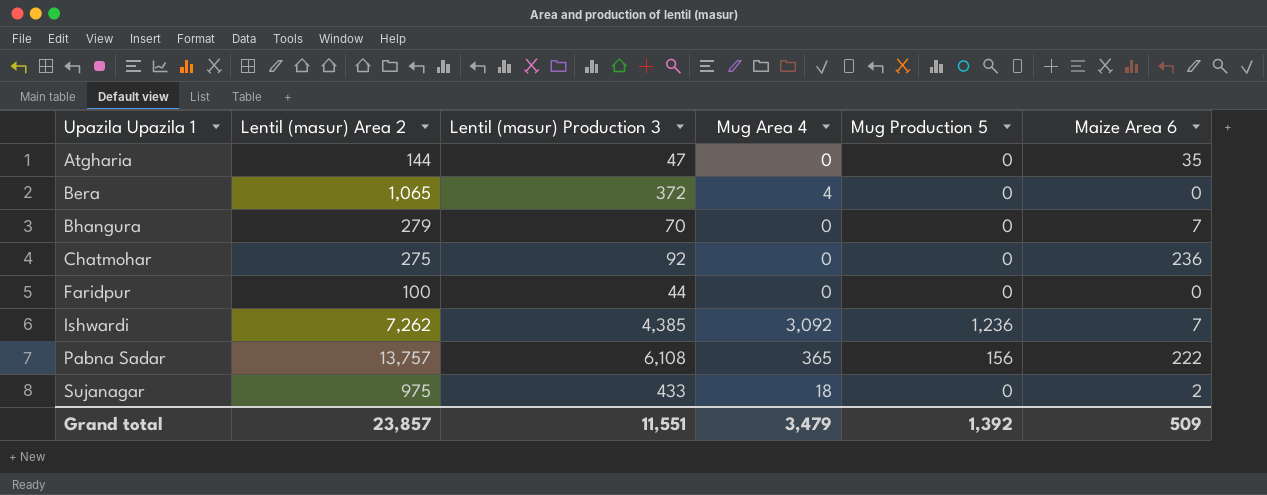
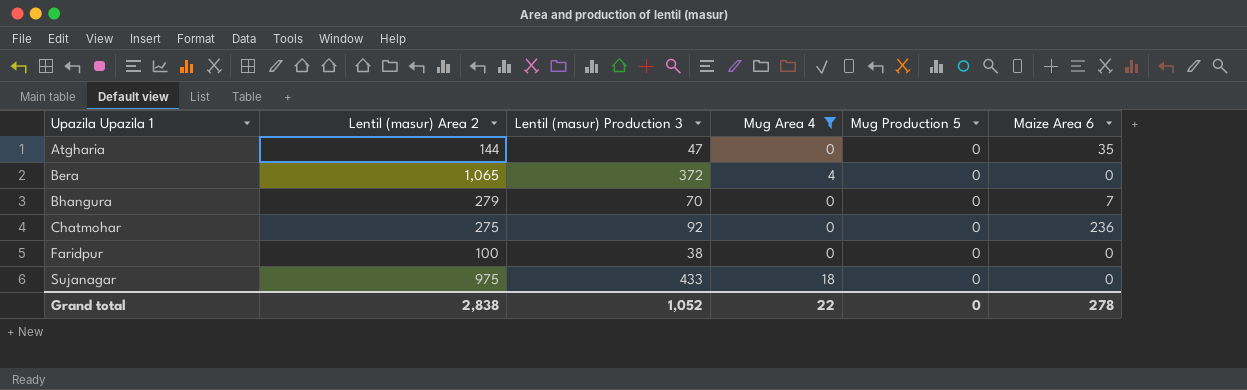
filter: none -> Mug Area 4 <= 18
Faridpur | Lentil (masur) Production 3: 44 -> 38
Sujanagar | Maize Area 6: 2 -> 0
Grand total | Lentil (masur) Area 2: 23,857 -> 2,838
Grand total | Lentil (masur) Production 3: 11,551 -> 1,052
Grand total | Mug Area 4: 3,479 -> 22
Grand total | Mug Production 5: 1,392 -> 0
Grand total | Maize Area 6: 509 -> 278

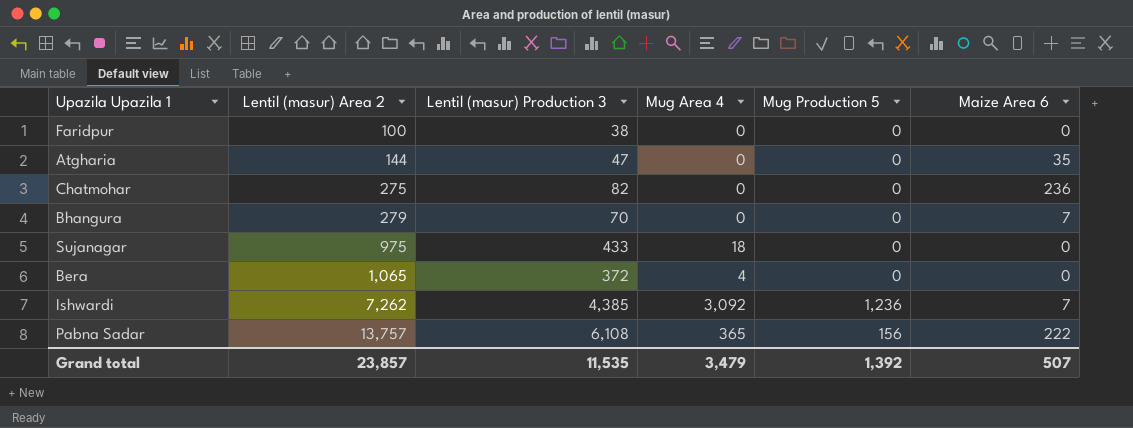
filter: Mug Area 4 <= 18 -> none
row order: Upazila Upazila 1 ascending -> Lentil (masur) Area 2 ascending
Chatmohar | Lentil (masur) Production 3: 92 -> 82
Grand total | Lentil (masur) Area 2: 2,838 -> 23,857
Grand total | Lentil (masur) Production 3: 1,052 -> 11,535
Grand total | Mug Area 4: 22 -> 3,479
Grand total | Mug Production 5: 0 -> 1,392
Grand total | Maize Area 6: 278 -> 507

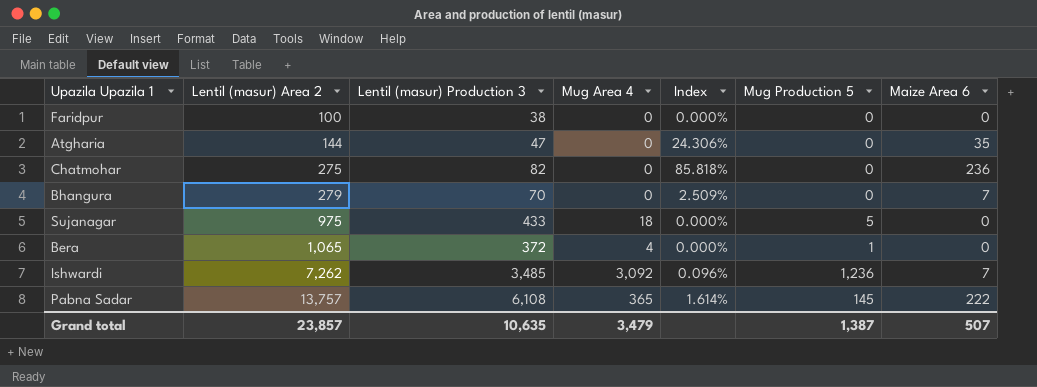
column Index | formula: none -> [Maize Area 6] / [Lentil (masur) Area 2]
Sujanagar | Mug Production 5: 0 -> 5
Bera | Mug Production 5: 0 -> 1
Ishwardi | Lentil (masur) Production 3: 4,385 -> 3,485
Pabna Sadar | Mug Production 5: 156 -> 145
Grand total | Lentil (masur) Production 3: 11,535 -> 10,635
Grand total | Mug Production 5: 1,392 -> 1,387

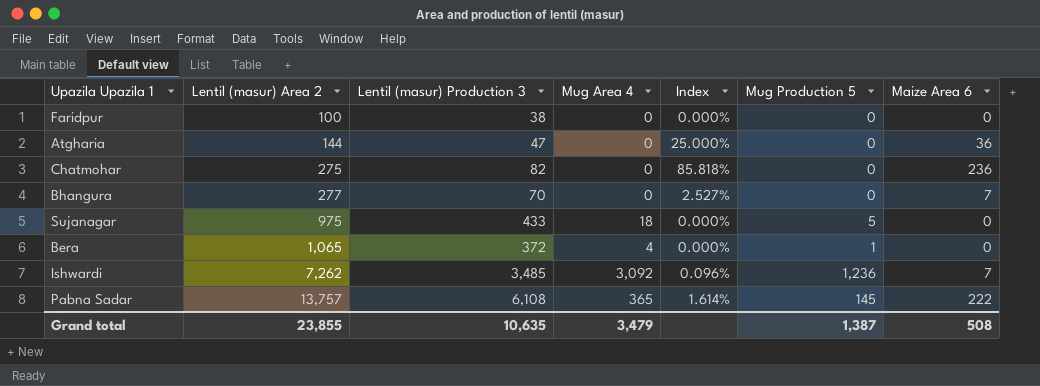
Atgharia | Index: 24.306% -> 25.000%
Atgharia | Maize Area 6: 35 -> 36
Bhangura | Lentil (masur) Area 2: 279 -> 277
Bhangura | Index: 2.509% -> 2.527%
Grand total | Lentil (masur) Area 2: 23,857 -> 23,855
Grand total | Maize Area 6: 507 -> 508

